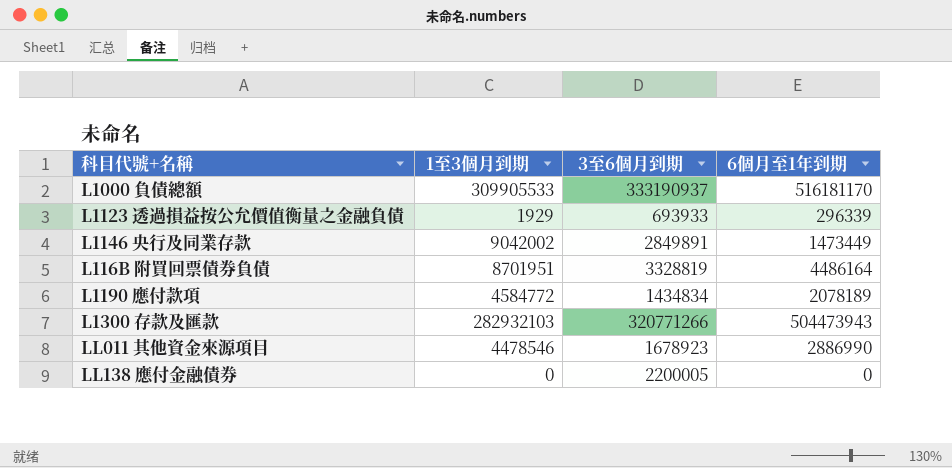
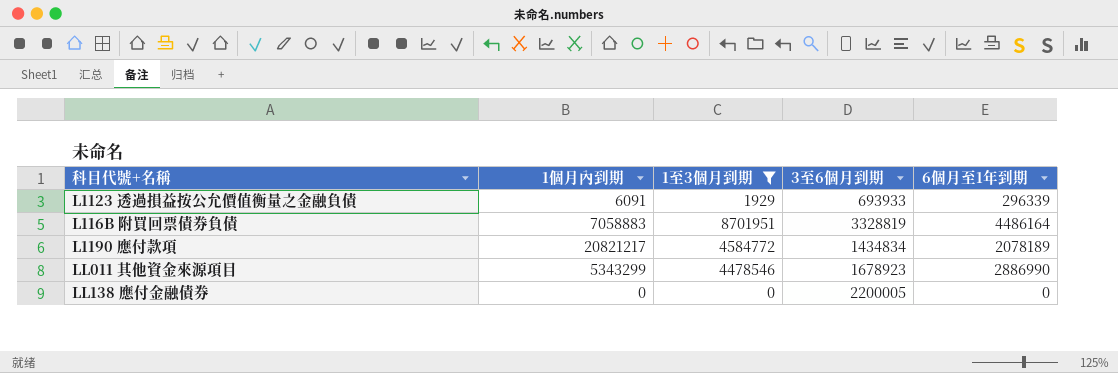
filter: none -> 1至3個月到期 <= 8701951
column 1個月內到期 | position: none -> 2

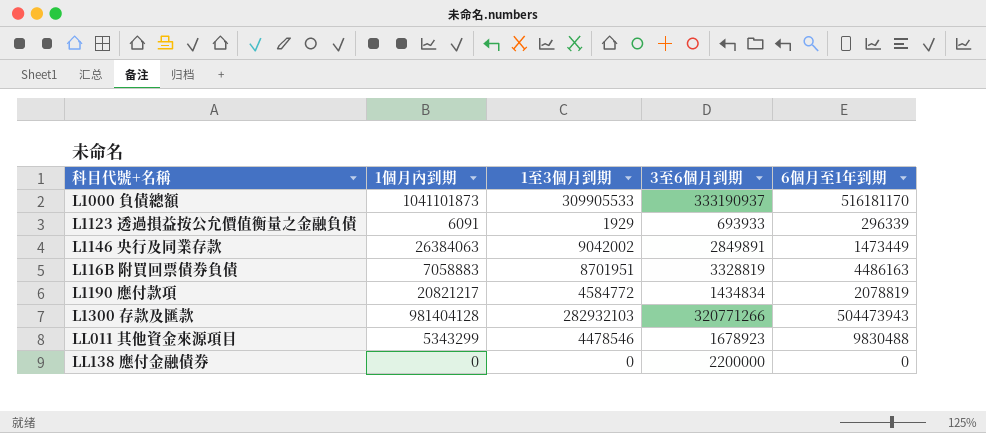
filter: 1至3個月到期 <= 8701951 -> none
L116B 附買回票債券負債 | 6個月至1年到期: 4486164 -> 4486163
L1190 應付款項 | 6個月至1年到期: 2078189 -> 2078819
LL011 其他資金來源項目 | 6個月至1年到期: 2886990 -> 9830488
LL138 應付金融債券 | 3至6個月到期: 2200005 -> 2200000

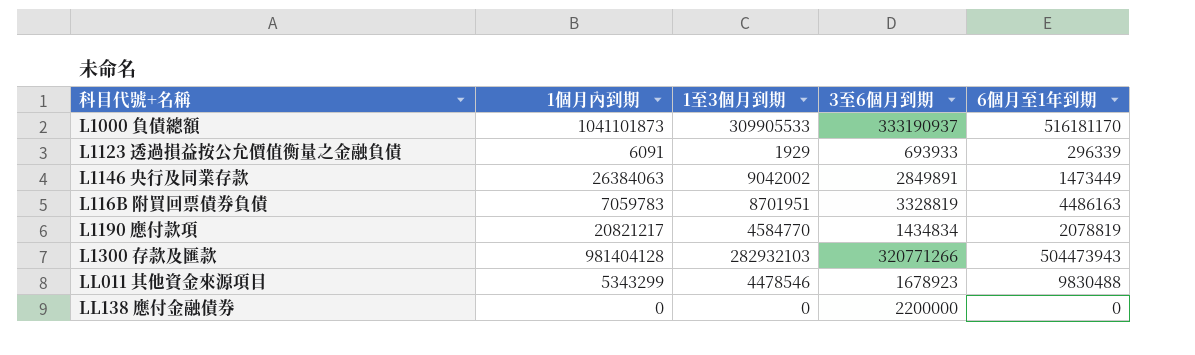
L116B 附買回票債券負債 | 1個月內到期: 7058883 -> 7059783
L1190 應付款項 | 1至3個月到期: 4584772 -> 4584770

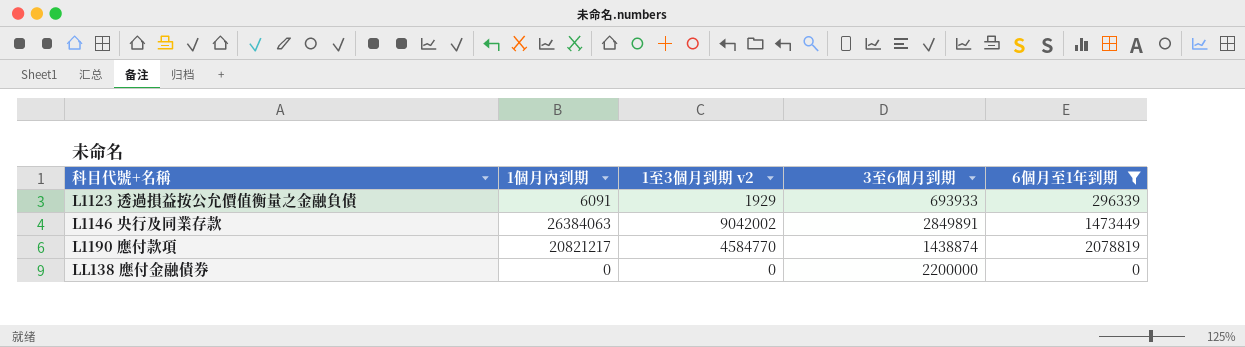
filter: none -> 6個月至1年到期 <= 2078819
column name: 1至3個月到期 -> 1至3個月到期 v2
L1190 應付款項 | 3至6個月到期: 1434834 -> 1438874

